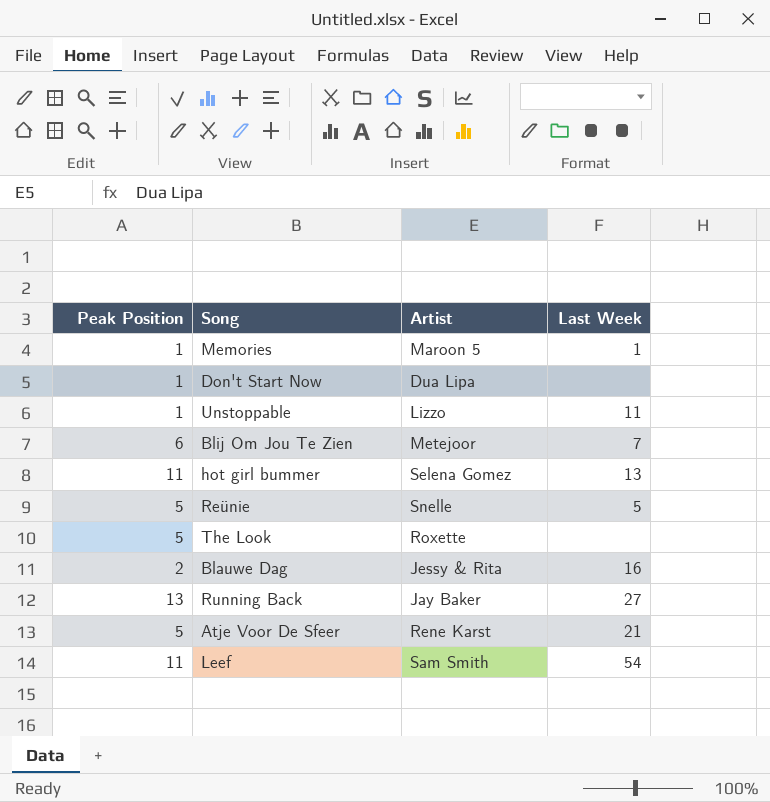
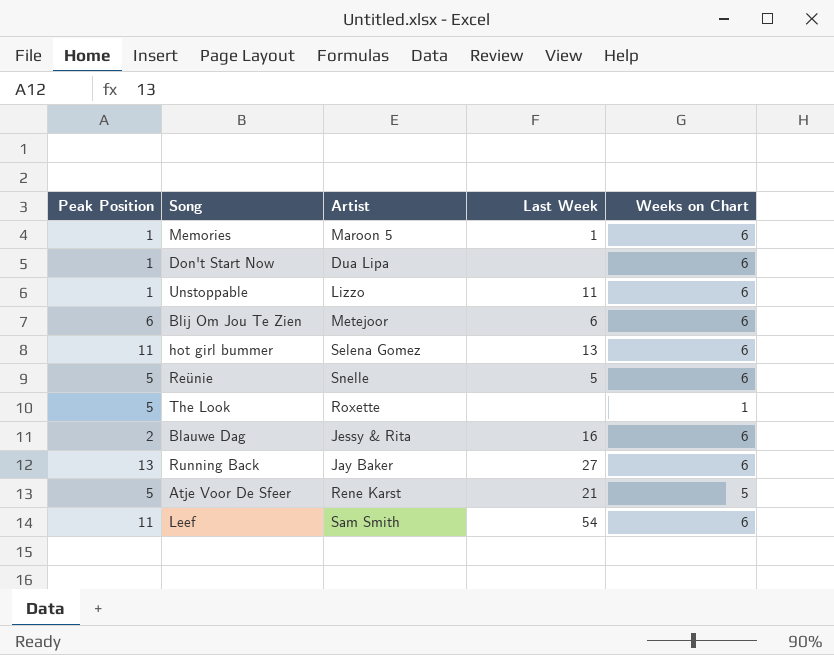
column Weeks on Chart | position: none -> 5
Blij Om Jou Te Zien | Last Week: 7 -> 6

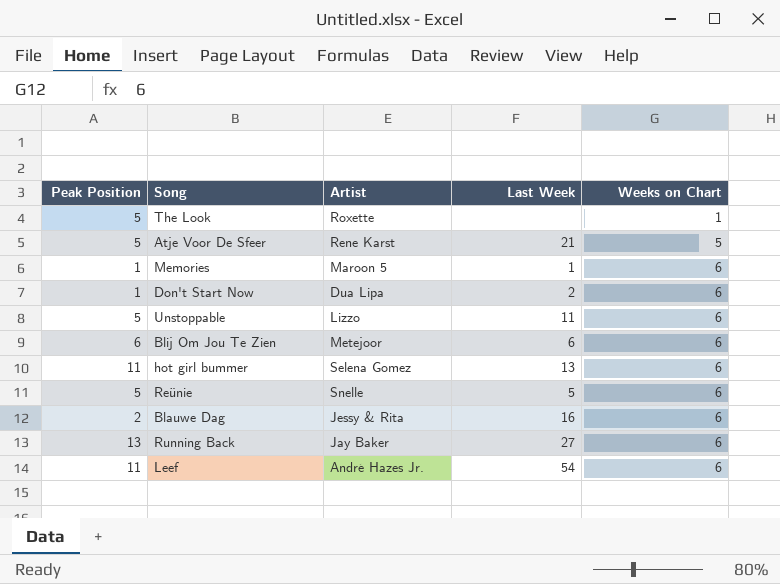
row order: none -> Weeks on Chart ascending
Don't Start Now | Last Week: none -> 2
Unstoppable | Peak Position: 1 -> 5
Leef | Artist: Sam Smith -> André Hazes Jr.

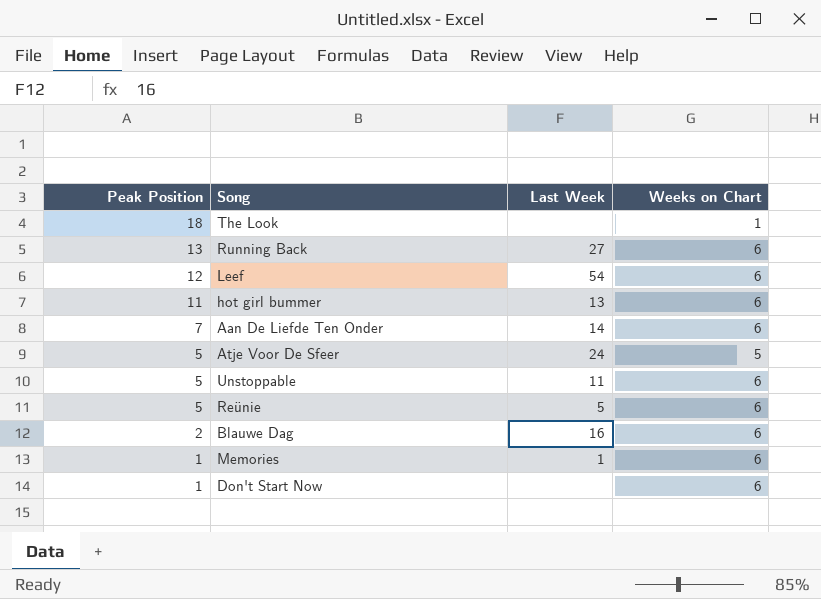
row order: Weeks on Chart ascending -> Peak Position descending
column Artist | position: 3 -> none
row Blij Om Jou Te Zien: 6 | Metejoor | 6 | 6 -> none
The Look | Peak Position: 5 -> 18
Leef | Peak Position: 11 -> 12
row Aan De Liefde Ten Onder: none -> 7 | 14 | 6
Atje Voor De Sfeer | Last Week: 21 -> 24
Don't Start Now | Last Week: 2 -> none

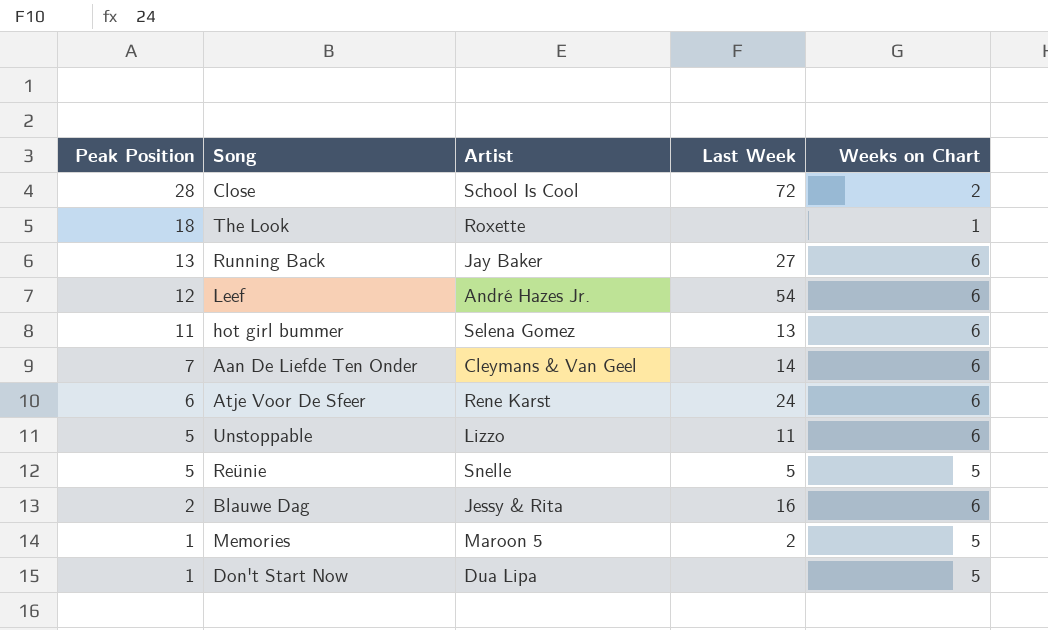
column Artist | position: none -> 3
row Close: none -> 28 | School Is Cool | 72 | 2
Atje Voor De Sfeer | Peak Position: 5 -> 6
Atje Voor De Sfeer | Weeks on Chart: 5 -> 6
Reünie | Weeks on Chart: 6 -> 5
Memories | Last Week: 1 -> 2
Memories | Weeks on Chart: 6 -> 5
Don't Start Now | Weeks on Chart: 6 -> 5

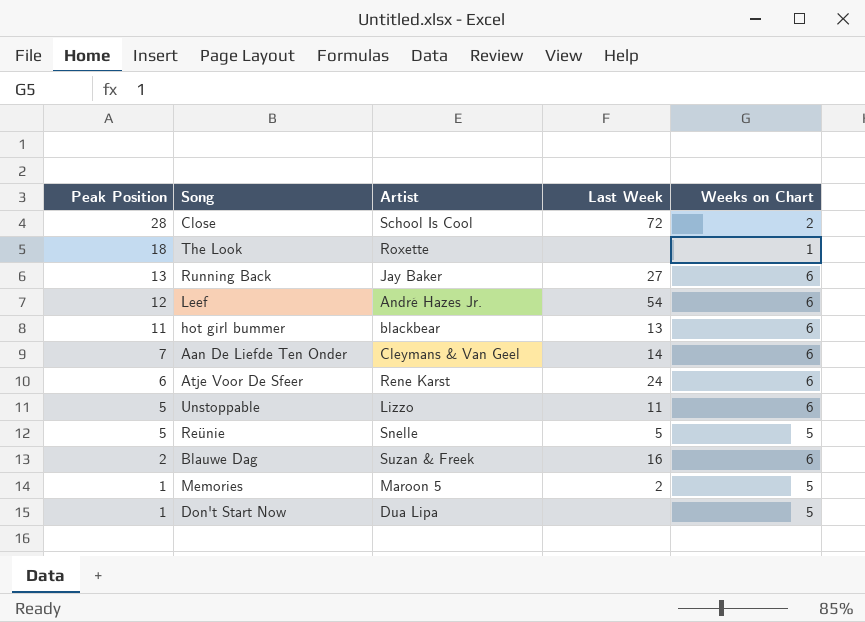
hot girl bummer | Artist: Selena Gomez -> blackbear
Blauwe Dag | Artist: Jessy & Rita -> Suzan & Freek

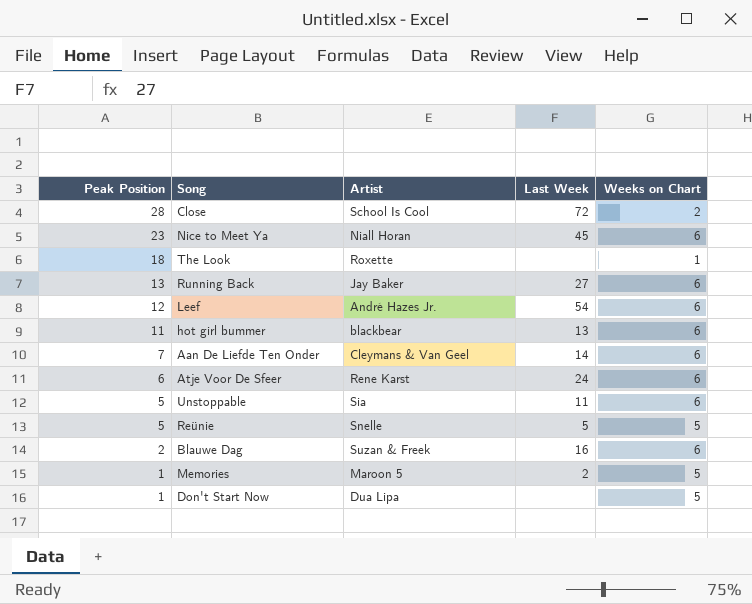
row Nice to Meet Ya: none -> 23 | Niall Horan | 45 | 6
Unstoppable | Artist: Lizzo -> Sia

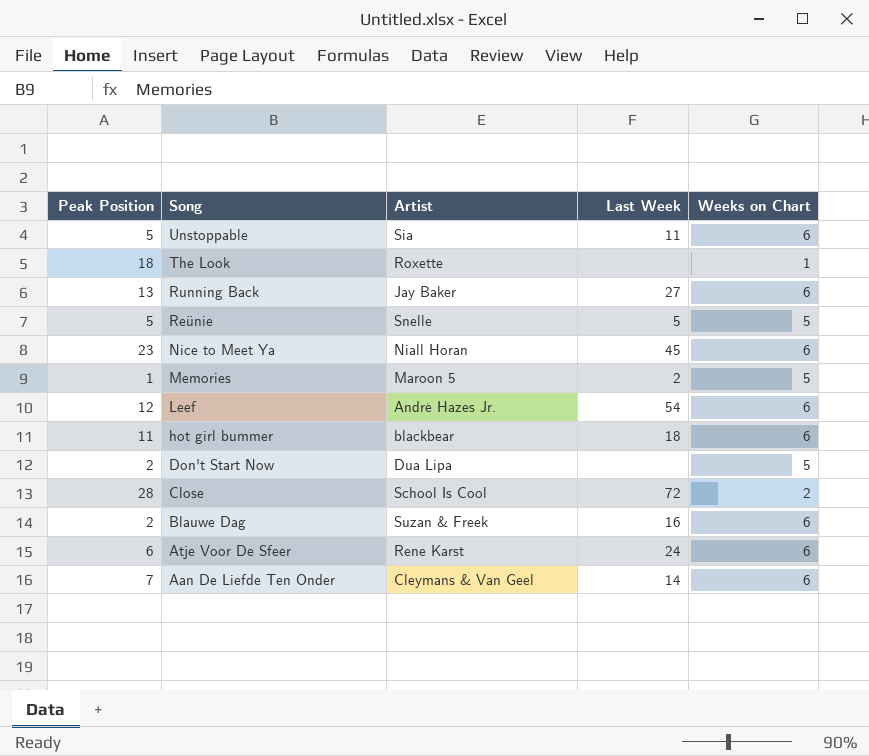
row order: Peak Position descending -> Song descending
hot girl bummer | Last Week: 13 -> 18
Don't Start Now | Peak Position: 1 -> 2

